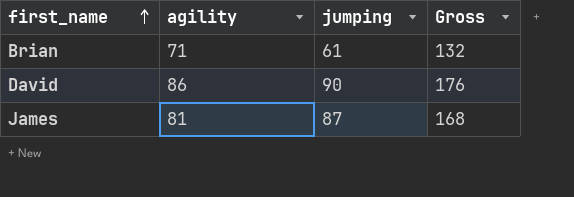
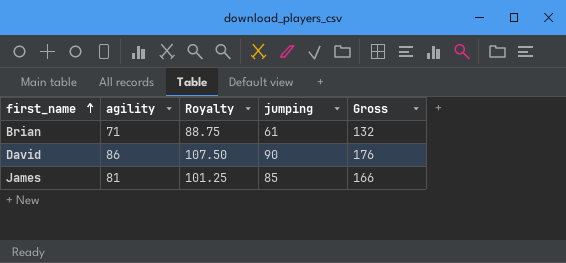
column Royalty | formula: none -> [agility] * 1.25
James | jumping: 87 -> 85
James | Gross: 168 -> 166

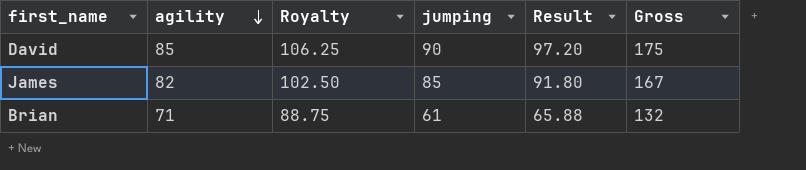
row order: first_name ascending -> agility descending
column Result | formula: none -> [jumping] * 1.08
David | agility: 86 -> 85
David | Royalty: 107.50 -> 106.25
David | Gross: 176 -> 175
James | agility: 81 -> 82
James | Royalty: 101.25 -> 102.50
James | Gross: 166 -> 167

